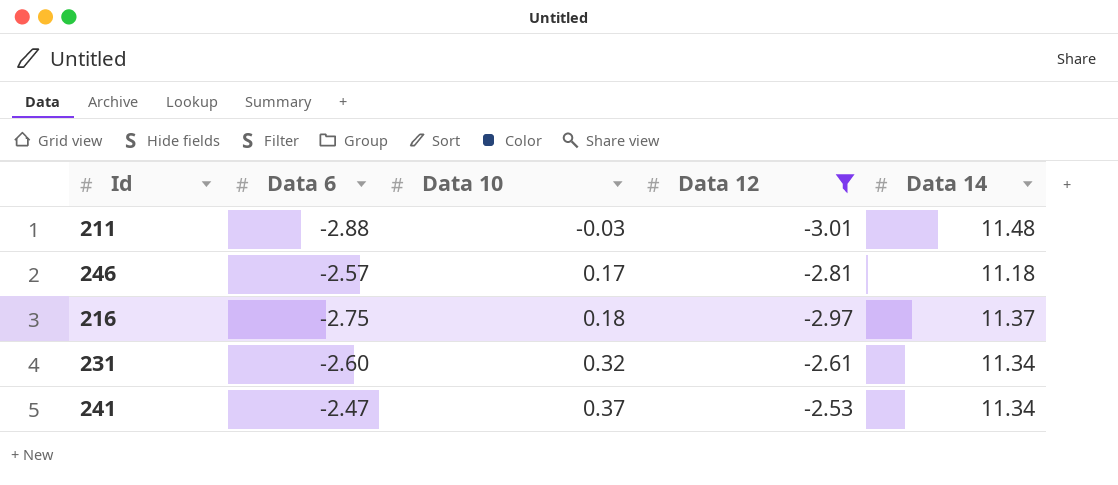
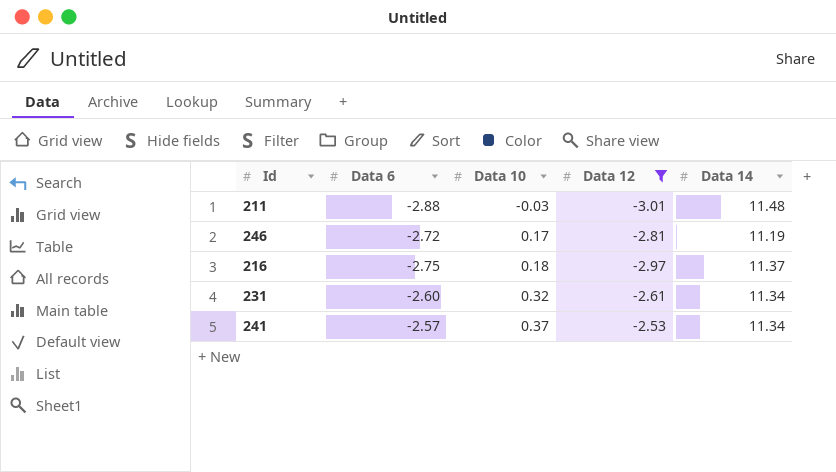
246 | Data 6: -2.57 -> -2.72
246 | Data 14: 11.18 -> 11.19
241 | Data 6: -2.47 -> -2.57

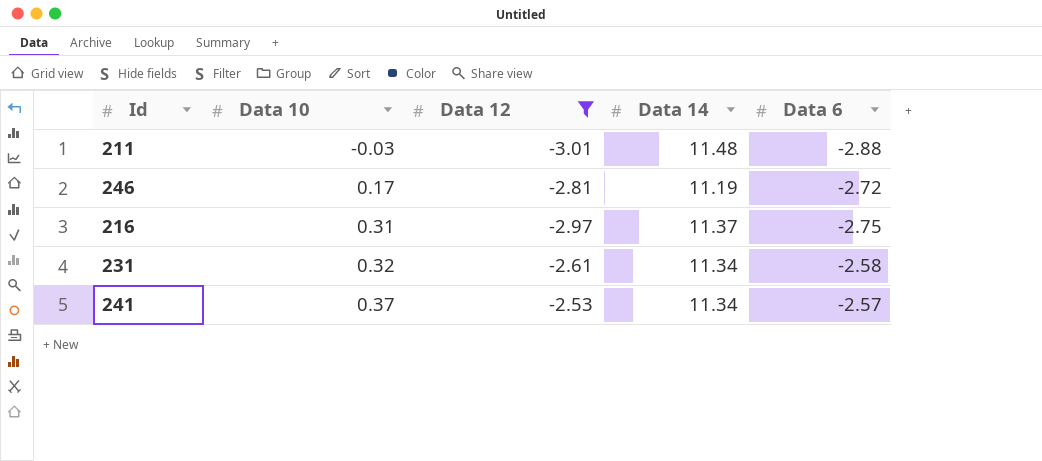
column Data 6 | position: 2 -> 5
216 | Data 10: 0.18 -> 0.31
231 | Data 6: -2.60 -> -2.58

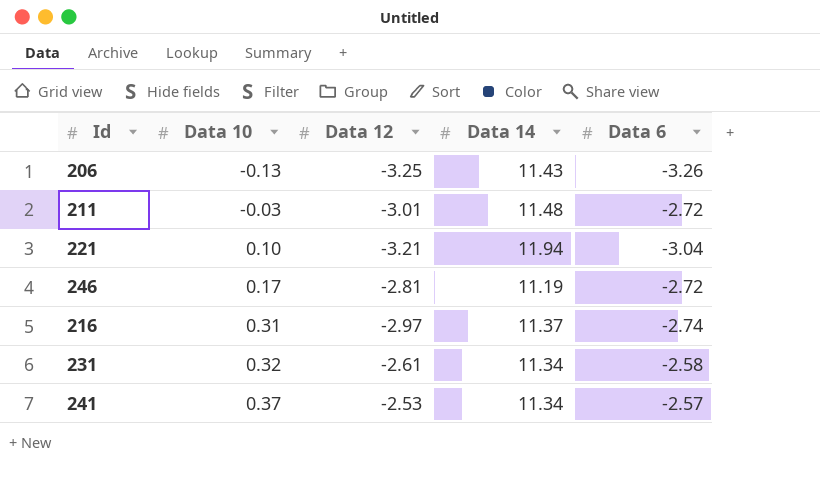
filter: Data 12 >= -3.01 -> none
211 | Data 6: -2.88 -> -2.72
216 | Data 6: -2.75 -> -2.74

